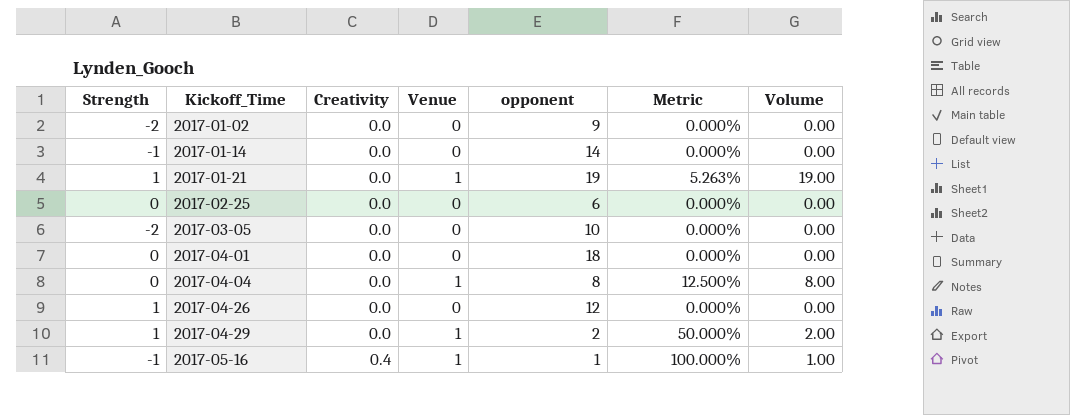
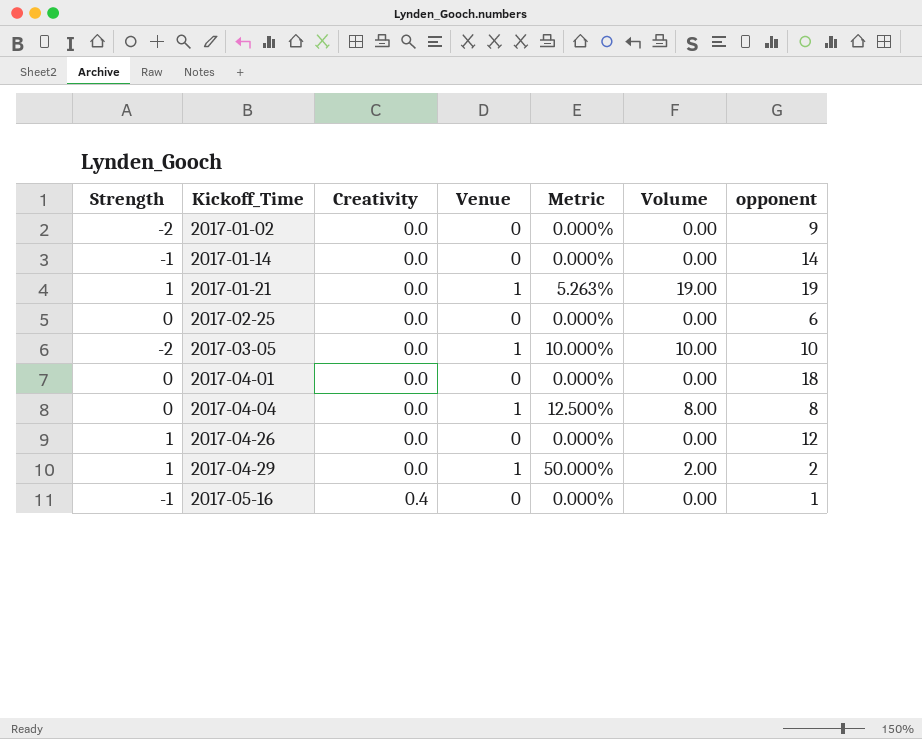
column opponent | position: 5 -> 7
2017-03-05 | Venue: 0 -> 1
2017-03-05 | Metric: 0.000% -> 10.000%
2017-03-05 | Volume: 0.00 -> 10.00
2017-05-16 | Venue: 1 -> 0
2017-05-16 | Metric: 100.000% -> 0.000%
2017-05-16 | Volume: 1.00 -> 0.00

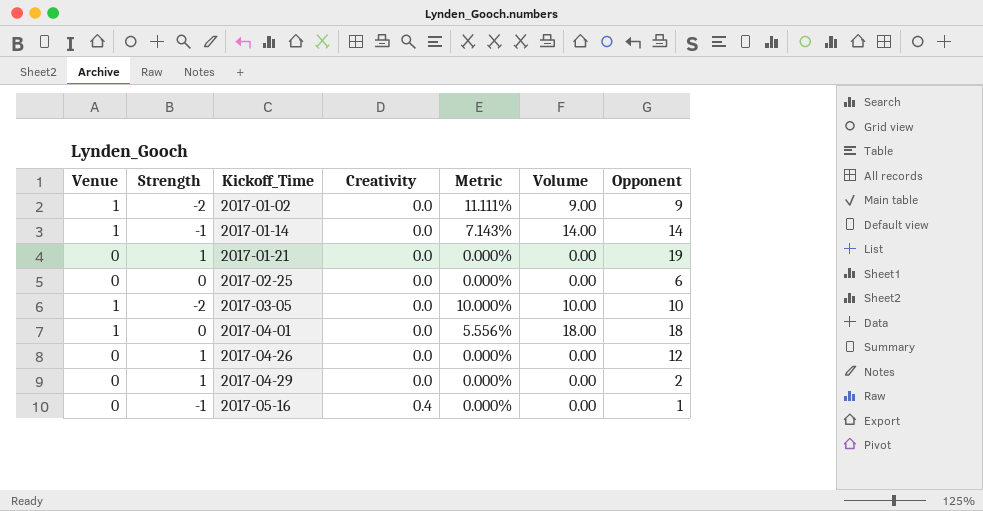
column Venue | position: 4 -> 1
column name: opponent -> Opponent
row 2017-04-04: 0 | 0.0 | 1 | 12.500% | 8.00 | 8 -> none
2017-01-02 | Venue: 0 -> 1
2017-01-02 | Metric: 0.000% -> 11.111%
2017-01-02 | Volume: 0.00 -> 9.00
2017-01-14 | Venue: 0 -> 1
2017-01-14 | Metric: 0.000% -> 7.143%
2017-01-14 | Volume: 0.00 -> 14.00
2017-01-21 | Venue: 1 -> 0
2017-01-21 | Metric: 5.263% -> 0.000%
2017-01-21 | Volume: 19.00 -> 0.00
2017-04-01 | Venue: 0 -> 1
2017-04-01 | Metric: 0.000% -> 5.556%
2017-04-01 | Volume: 0.00 -> 18.00
2017-04-29 | Venue: 1 -> 0
2017-04-29 | Metric: 50.000% -> 0.000%
2017-04-29 | Volume: 2.00 -> 0.00

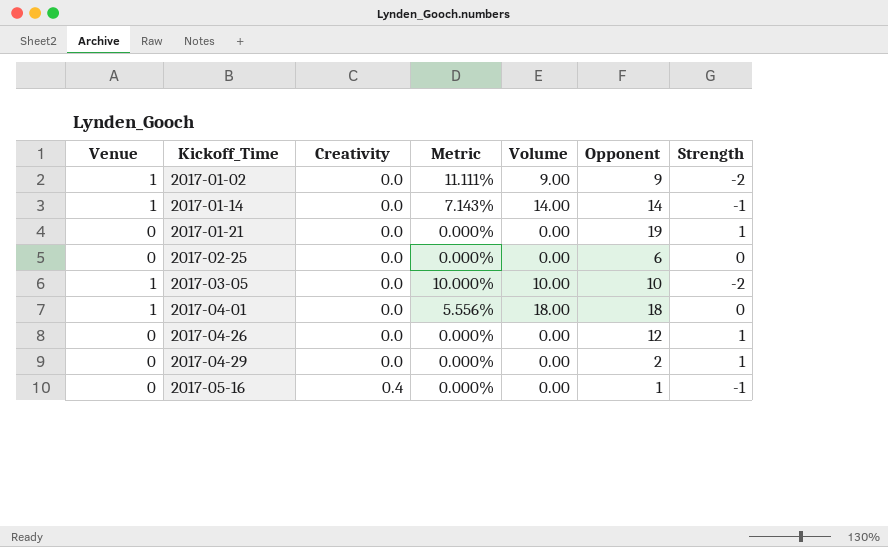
column Strength | position: 2 -> 7

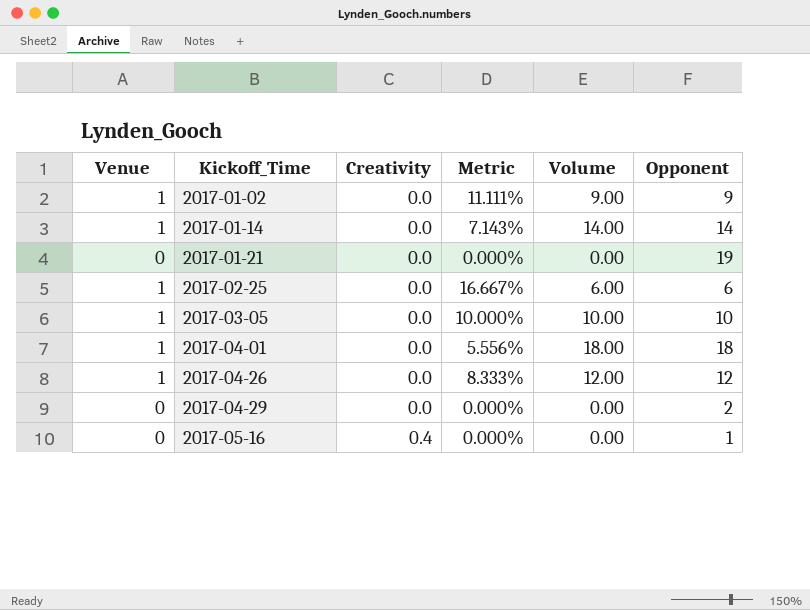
column Strength | position: 7 -> none
2017-02-25 | Venue: 0 -> 1
2017-02-25 | Metric: 0.000% -> 16.667%
2017-02-25 | Volume: 0.00 -> 6.00
2017-04-26 | Venue: 0 -> 1
2017-04-26 | Metric: 0.000% -> 8.333%
2017-04-26 | Volume: 0.00 -> 12.00

